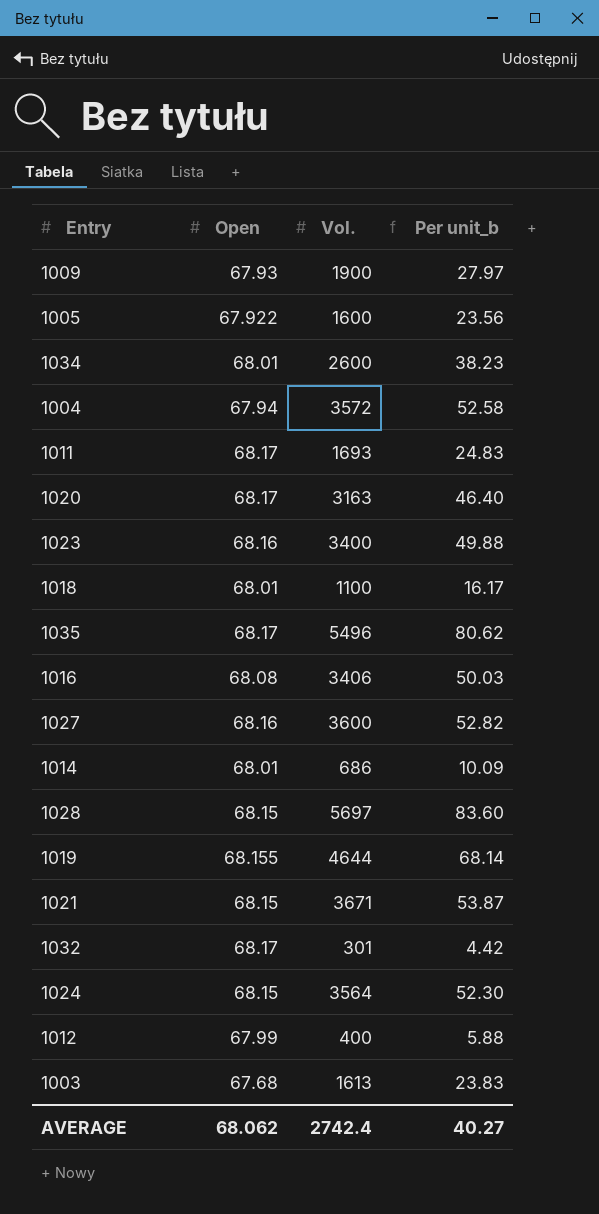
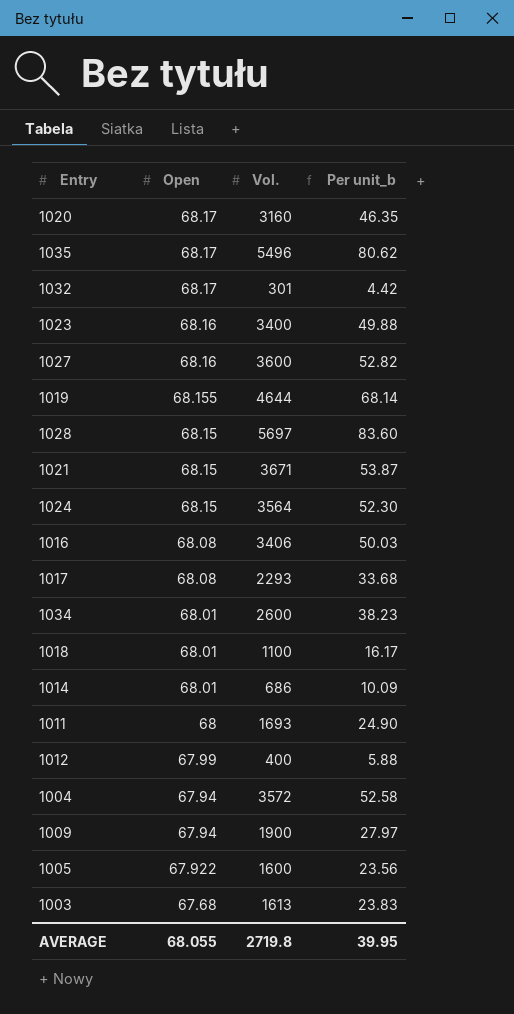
row order: none -> Open descending
1020 | Vol.: 3163 -> 3160
1020 | Per unit_b: 46.40 -> 46.35
row 1017: none -> 68.08 | 2293 | 33.68
1011 | Open: 68.17 -> 68
1011 | Per unit_b: 24.83 -> 24.90
1009 | Open: 67.93 -> 67.94
AVERAGE | Open: 68.062 -> 68.055
AVERAGE | Vol.: 2742.4 -> 2719.8
AVERAGE | Per unit_b: 40.27 -> 39.95

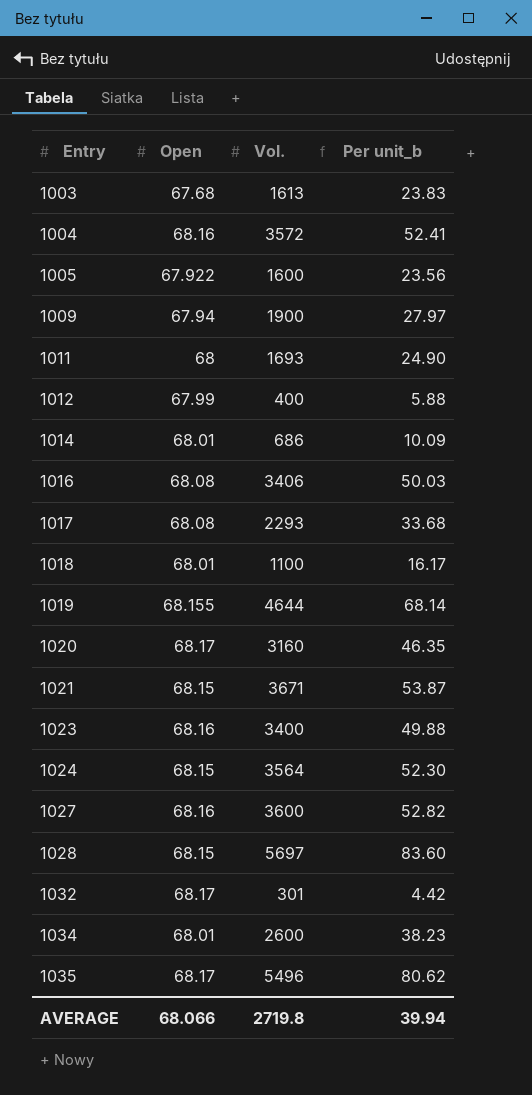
row order: Open descending -> Entry ascending
1004 | Open: 67.94 -> 68.16
1004 | Per unit_b: 52.58 -> 52.41
AVERAGE | Open: 68.055 -> 68.066
AVERAGE | Per unit_b: 39.95 -> 39.94

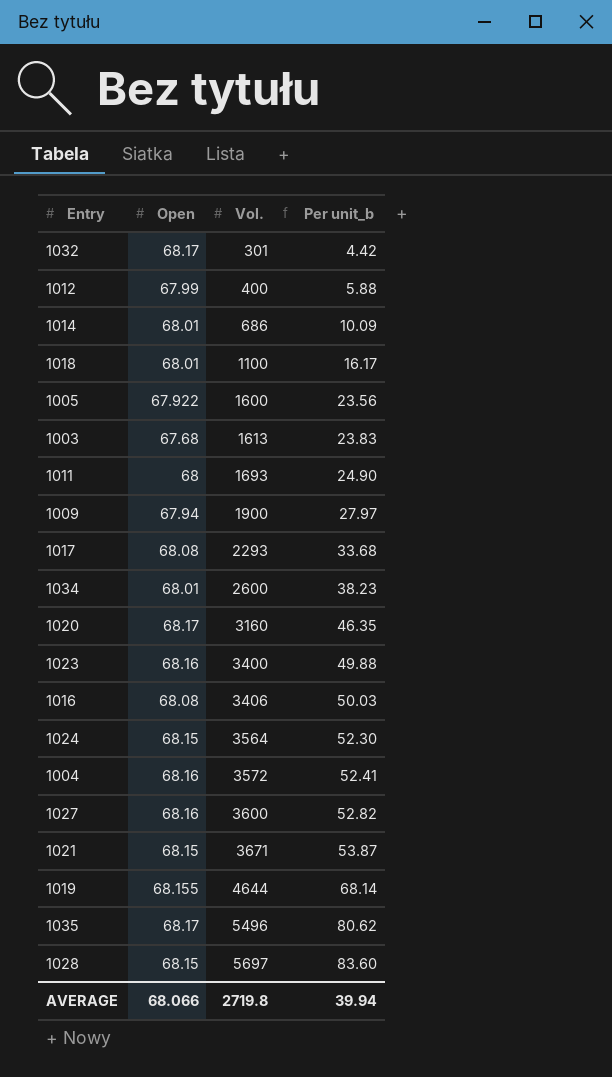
row order: Entry ascending -> Vol. ascending

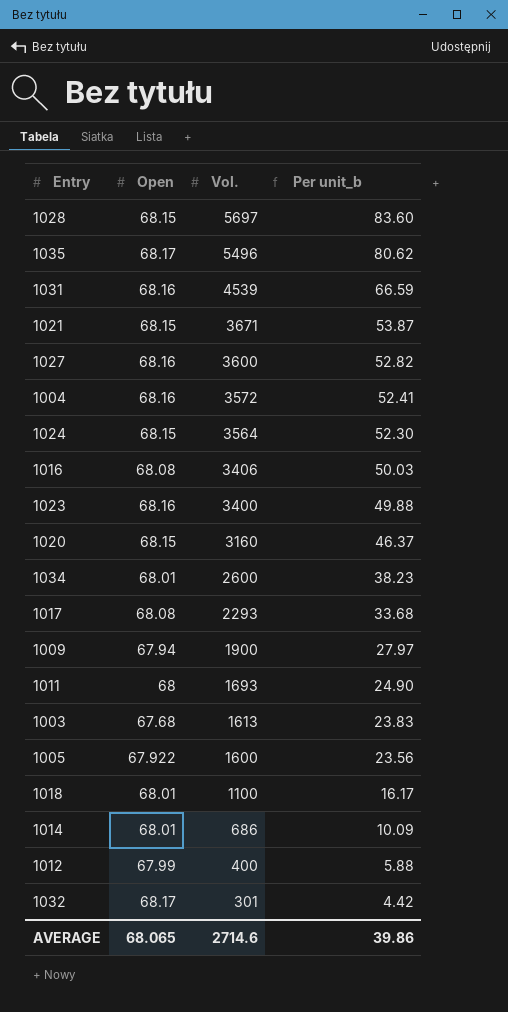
row order: Vol. ascending -> Vol. descending
row 1019: 68.155 | 4644 | 68.14 -> none
row 1031: none -> 68.16 | 4539 | 66.59
1020 | Open: 68.17 -> 68.15
1020 | Per unit_b: 46.35 -> 46.37
AVERAGE | Open: 68.066 -> 68.065
AVERAGE | Vol.: 2719.8 -> 2714.6
AVERAGE | Per unit_b: 39.94 -> 39.86

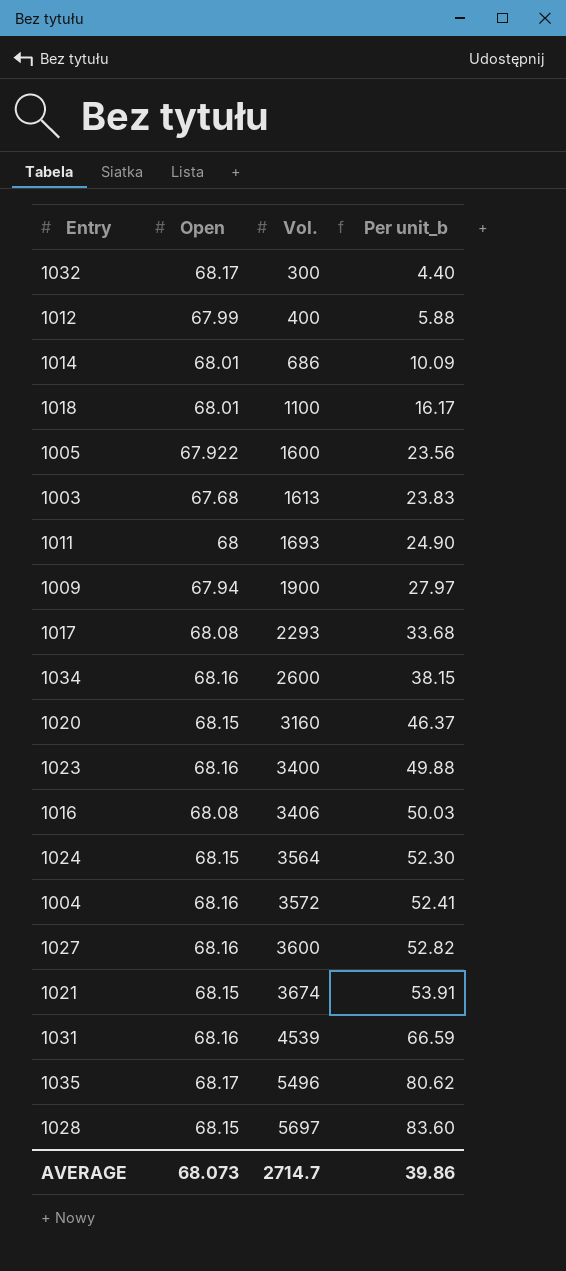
row order: Vol. descending -> Vol. ascending
1032 | Vol.: 301 -> 300
1032 | Per unit_b: 4.42 -> 4.40
1034 | Open: 68.01 -> 68.16
1034 | Per unit_b: 38.23 -> 38.15
1021 | Vol.: 3671 -> 3674
1021 | Per unit_b: 53.87 -> 53.91
AVERAGE | Open: 68.065 -> 68.073
AVERAGE | Vol.: 2714.6 -> 2714.7

